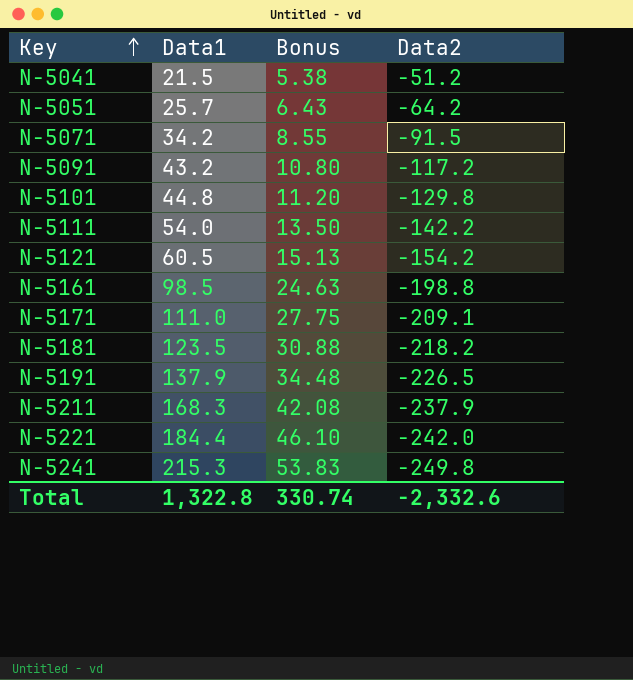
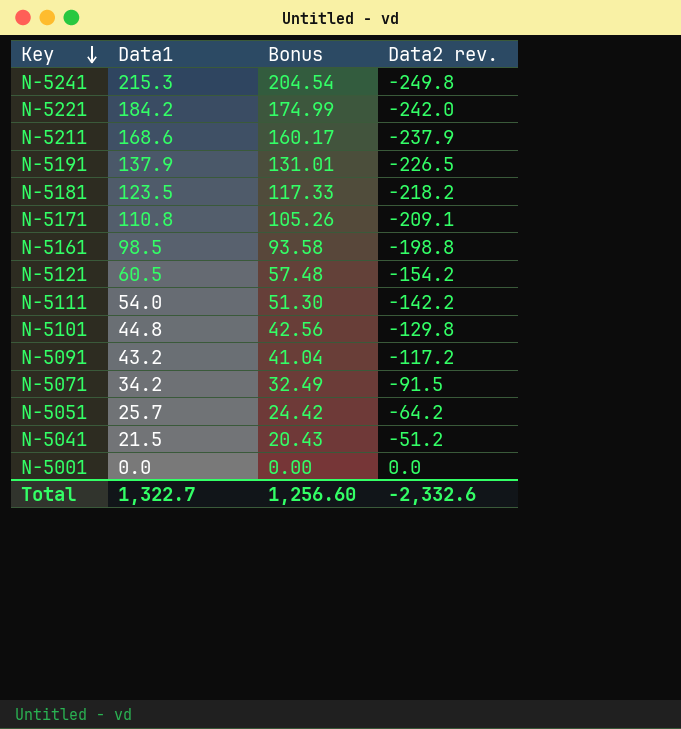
row order: Key ascending -> Key descending
column Bonus | formula: [Data1] * 0.25 -> [Data1] * 0.95
column name: Data2 -> Data2 rev.
N-5221 | Data1: 184.4 -> 184.2
N-5211 | Data1: 168.3 -> 168.6
N-5171 | Data1: 111.0 -> 110.8
row N-5001: none -> 0.0 | 0.00 | 0.0
Total | Data1: 1,322.8 -> 1,322.7
Total | Bonus: 330.74 -> 1,256.60

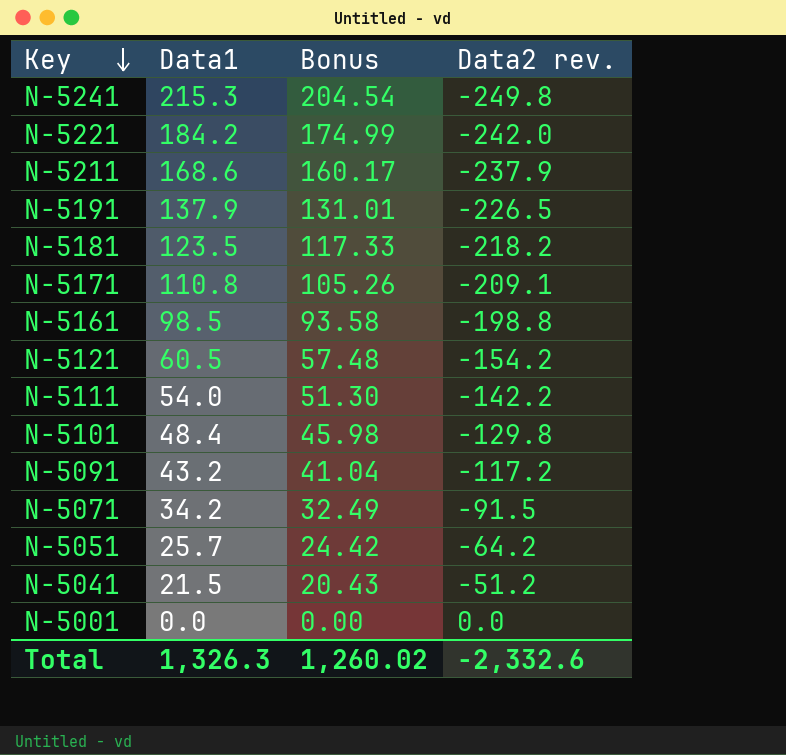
N-5101 | Data1: 44.8 -> 48.4
N-5101 | Bonus: 42.56 -> 45.98
Total | Data1: 1,322.7 -> 1,326.3
Total | Bonus: 1,256.60 -> 1,260.02

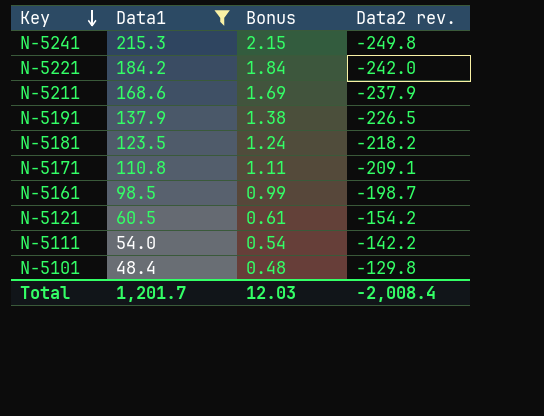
filter: none -> Data1 >= 48.4
column Bonus | formula: [Data1] * 0.95 -> [Data1] * 0.01
N-5161 | Data2 rev.: -198.8 -> -198.7
Total | Data1: 1,326.3 -> 1,201.7
Total | Bonus: 1,260.02 -> 12.03
Total | Data2 rev.: -2,332.6 -> -2,008.4

